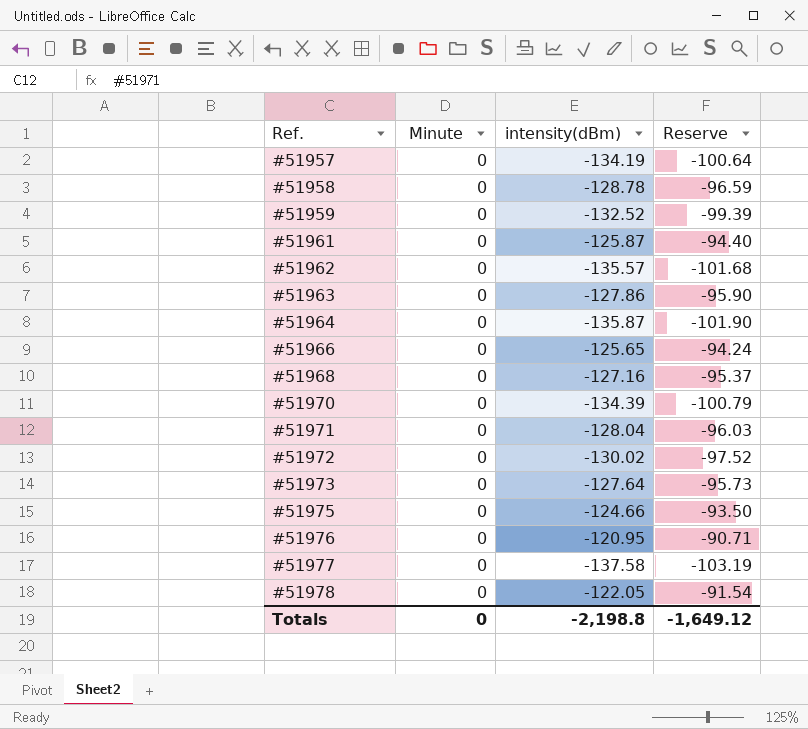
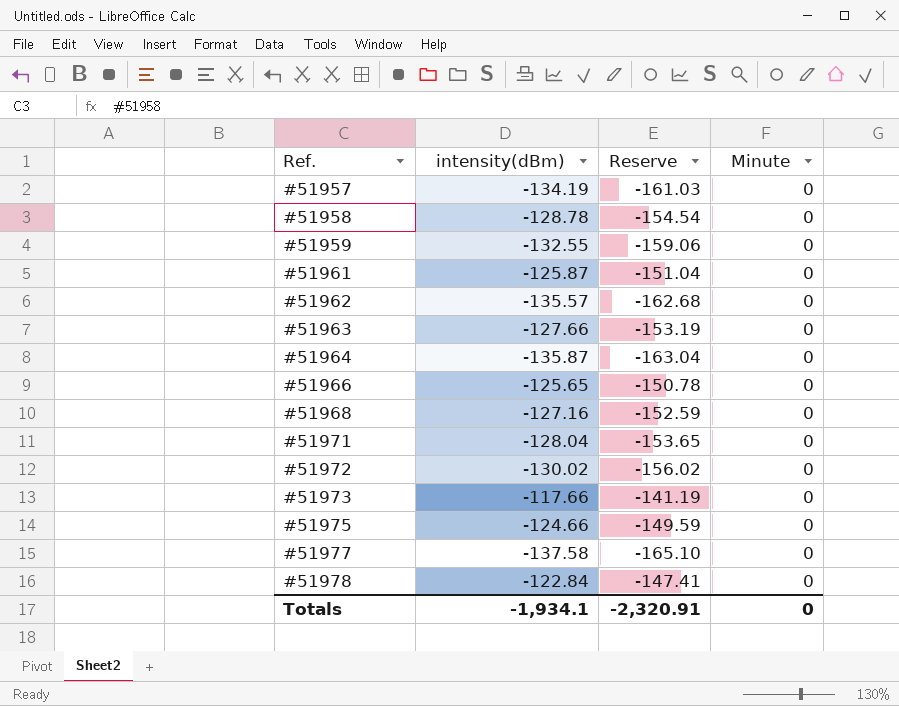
column Reserve | formula: [intensity(dBm)] * 0.75 -> [intensity(dBm)] * 1.2
column Minute | position: 2 -> 4
row #51970: 0 | -134.39 | -100.79 -> none
row #51976: 0 | -120.95 | -90.71 -> none
#51959 | intensity(dBm): -132.52 -> -132.55
#51963 | intensity(dBm): -127.86 -> -127.66
#51973 | intensity(dBm): -127.64 -> -117.66
#51978 | intensity(dBm): -122.05 -> -122.84
Totals | intensity(dBm): -2,198.8 -> -1,934.1
Totals | Reserve: -1,649.12 -> -2,320.91

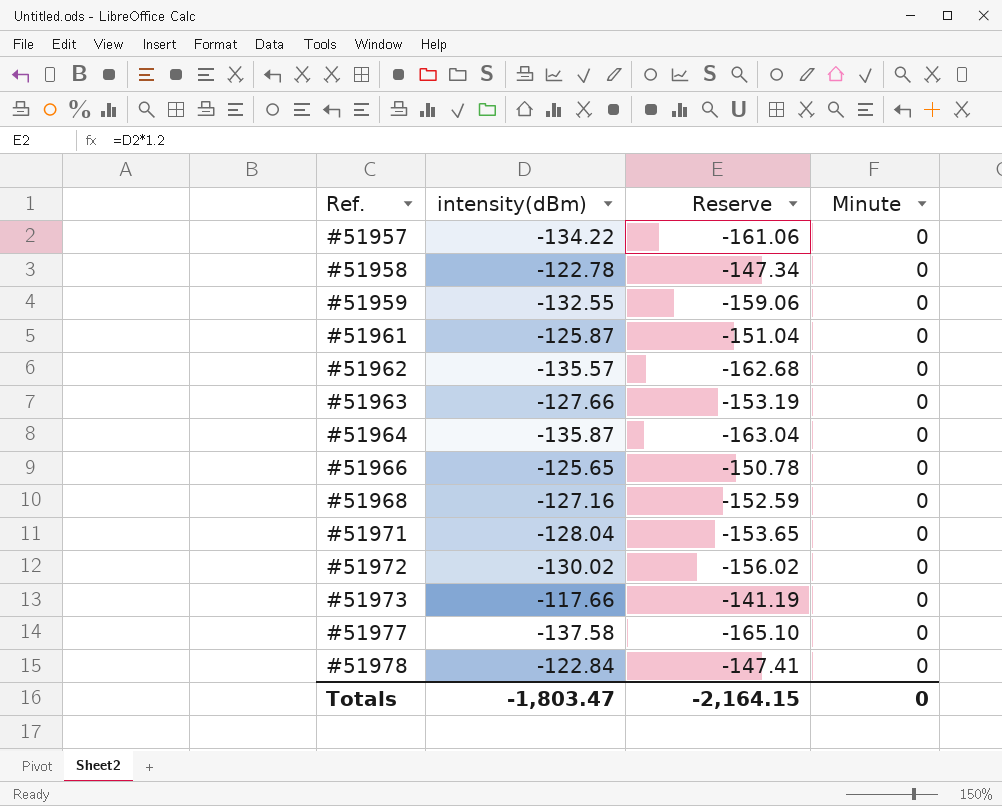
row #51975: -124.66 | -149.59 | 0 -> none
#51957 | intensity(dBm): -134.19 -> -134.22
#51957 | Reserve: -161.03 -> -161.06
#51958 | intensity(dBm): -128.78 -> -122.78
#51958 | Reserve: -154.54 -> -147.34
Totals | intensity(dBm): -1,934.1 -> -1,803.47
Totals | Reserve: -2,320.91 -> -2,164.15

